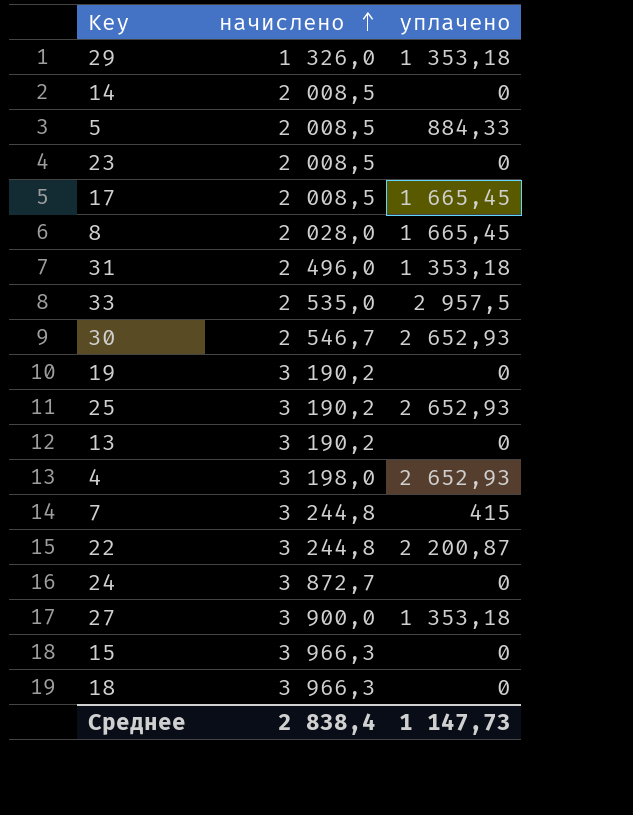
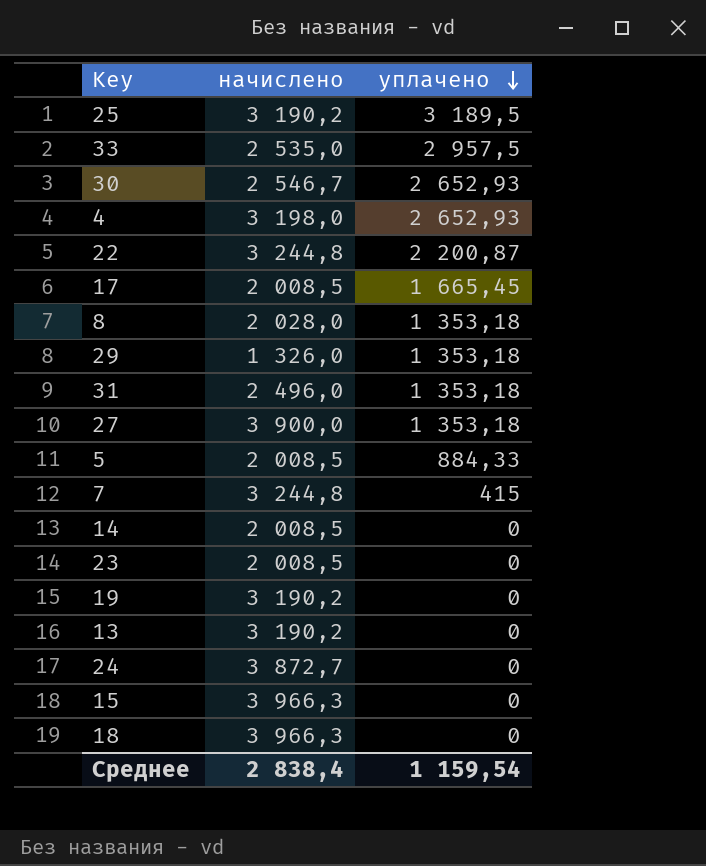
row order: начислено ascending -> уплачено descending
25 | уплачено: 2 652,93 -> 3 189,5
8 | уплачено: 1 665,45 -> 1 353,18
Среднее | уплачено: 1 147,73 -> 1 159,54

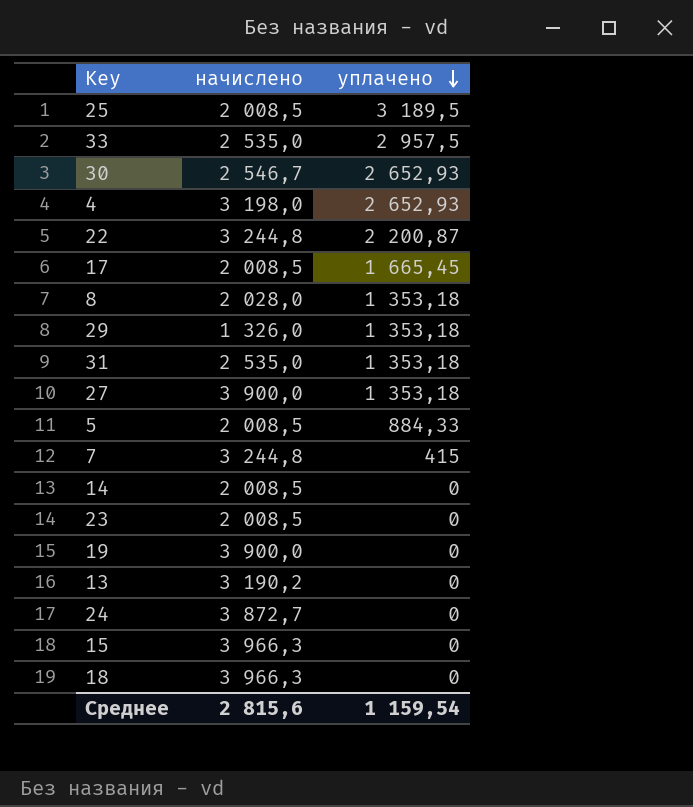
25 | начислено: 3 190,2 -> 2 008,5
31 | начислено: 2 496,0 -> 2 535,0
19 | начислено: 3 190,2 -> 3 900,0
Среднее | начислено: 2 838,4 -> 2 815,6

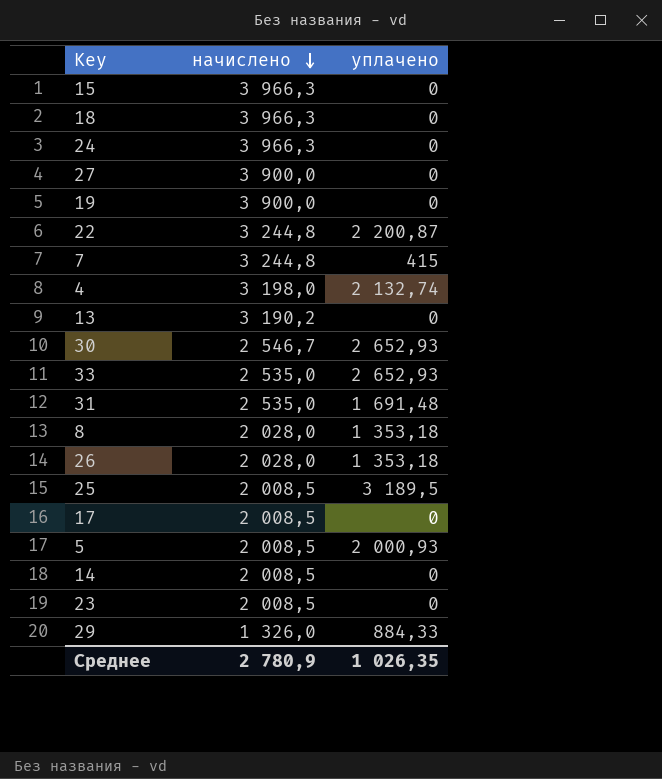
row order: уплачено descending -> начислено descending
24 | начислено: 3 872,7 -> 3 966,3
27 | уплачено: 1 353,18 -> 0
4 | уплачено: 2 652,93 -> 2 132,74
33 | уплачено: 2 957,5 -> 2 652,93
31 | уплачено: 1 353,18 -> 1 691,48
row 26: none -> 2 028,0 | 1 353,18
17 | уплачено: 1 665,45 -> 0
5 | уплачено: 884,33 -> 2 000,93
29 | уплачено: 1 353,18 -> 884,33
Среднее | начислено: 2 815,6 -> 2 780,9
Среднее | уплачено: 1 159,54 -> 1 026,35

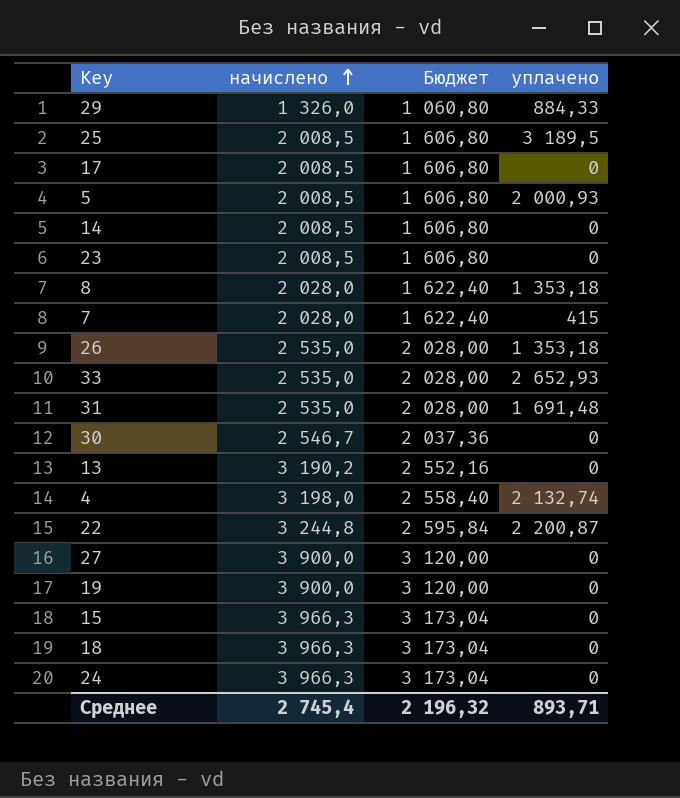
row order: начислено descending -> начислено ascending
column Бюджет | formula: none -> [начислено] * 0,8
7 | начислено: 3 244,8 -> 2 028,0
26 | начислено: 2 028,0 -> 2 535,0
30 | уплачено: 2 652,93 -> 0
Среднее | начислено: 2 780,9 -> 2 745,4
Среднее | уплачено: 1 026,35 -> 893,71

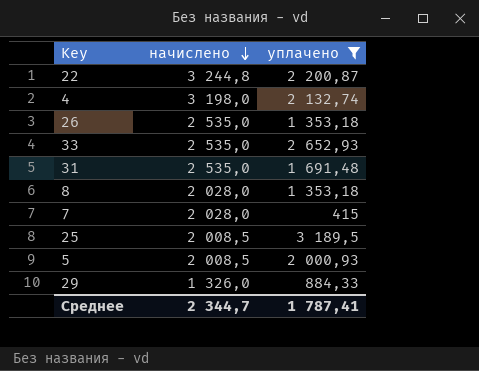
filter: none -> уплачено != 0
row order: начислено ascending -> начислено descending
column Бюджет | formula: [начислено] * 0,8 -> none
Среднее | начислено: 2 745,4 -> 2 344,7
Среднее | уплачено: 893,71 -> 1 787,41

